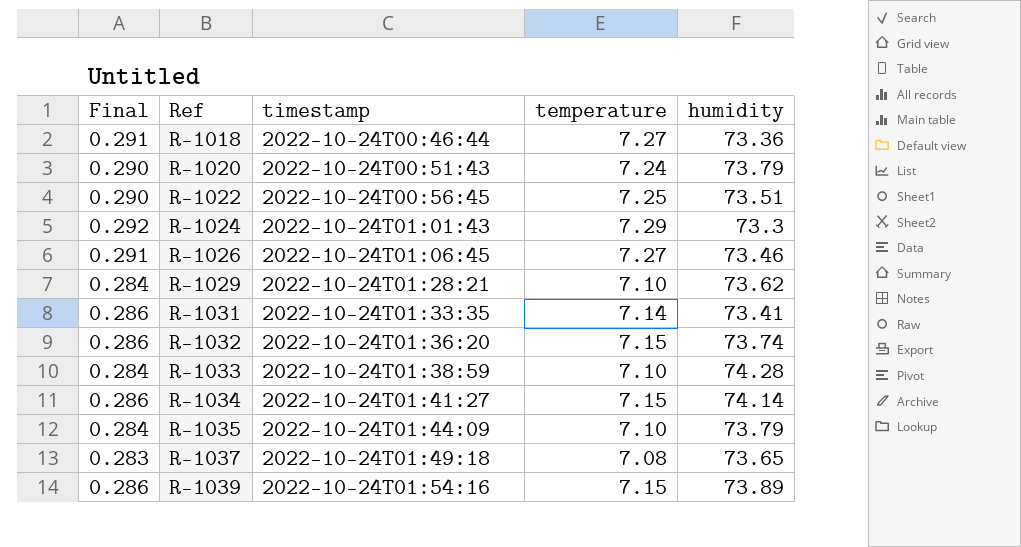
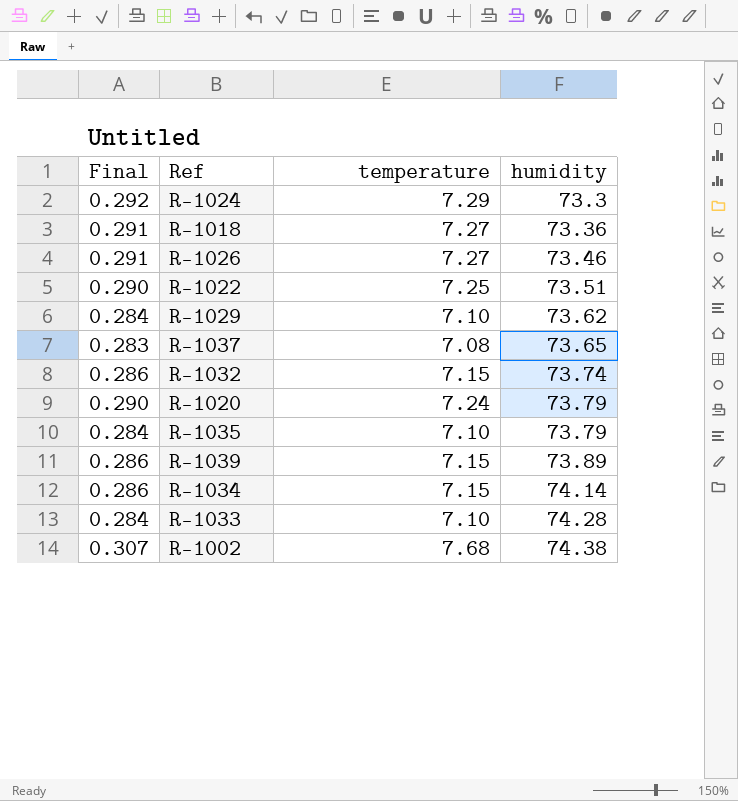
row order: Ref ascending -> humidity ascending
column timestamp | position: 3 -> none
row R-1031: 0.286 | 2022-10-24T01:33:35 | 7.14 | 73.41 -> none
row R-1002: none -> 0.307 | 7.68 | 74.38

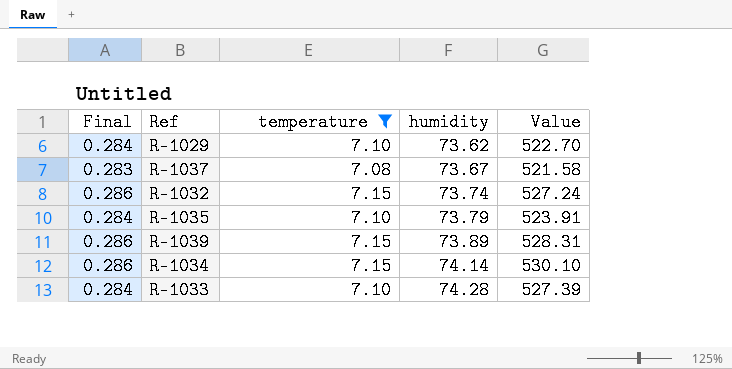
filter: none -> temperature <= 7.15
column Value | formula: none -> [temperature] * [humidity]
R-1037 | humidity: 73.65 -> 73.67

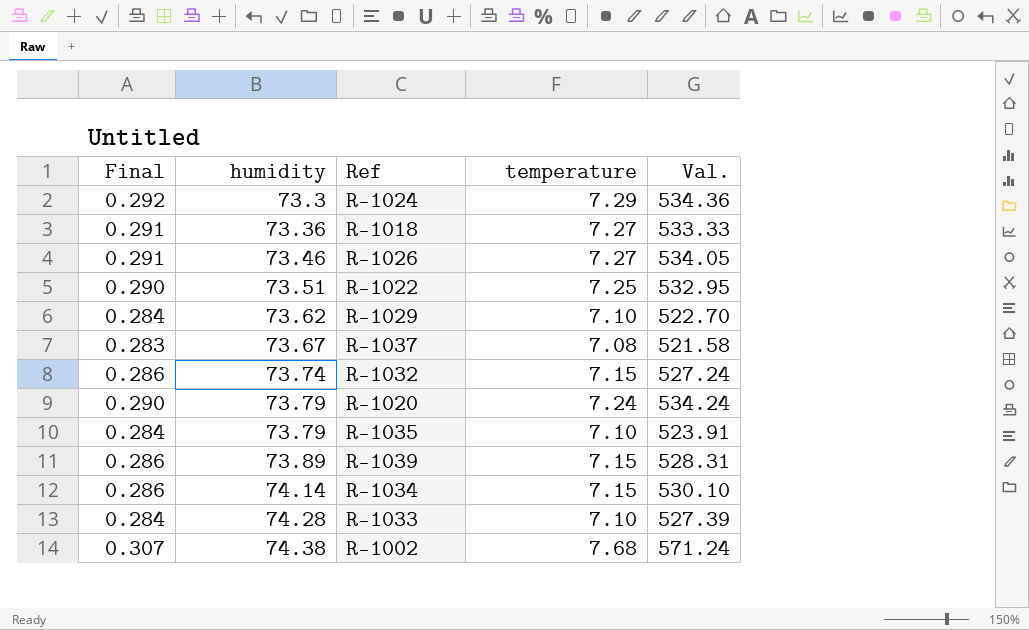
filter: temperature <= 7.15 -> none
column humidity | position: 4 -> 2
column name: Value -> Val.

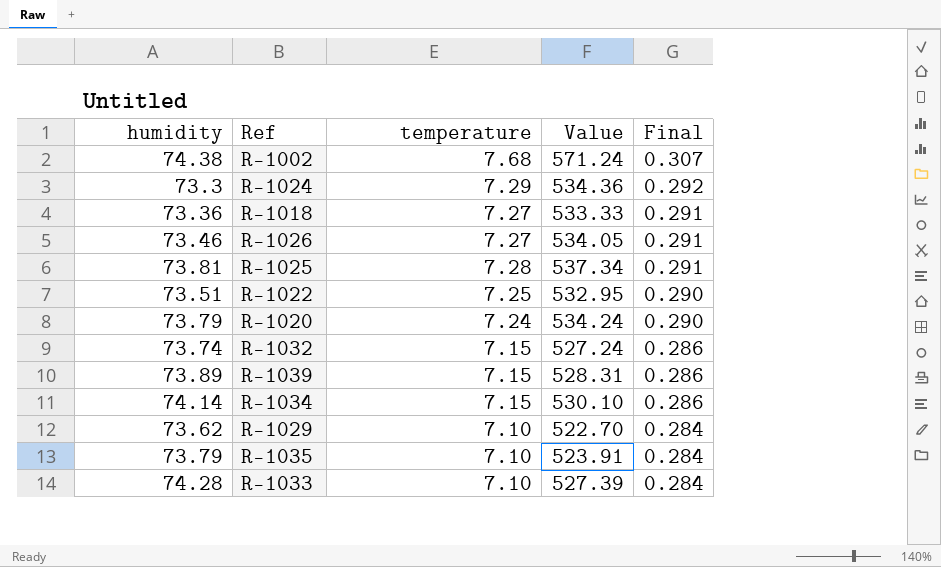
row order: humidity ascending -> Final descending
column name: Val. -> Value
column Final | position: 1 -> 5
row R-1037: 0.283 | 73.67 | 7.08 | 521.58 -> none
row R-1025: none -> 73.81 | 7.28 | 537.34 | 0.291

